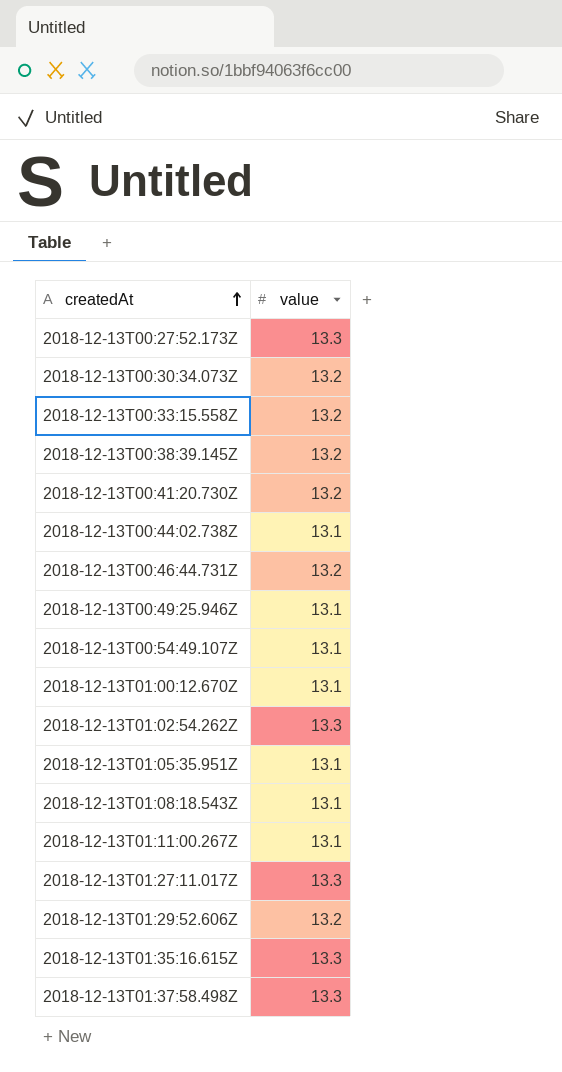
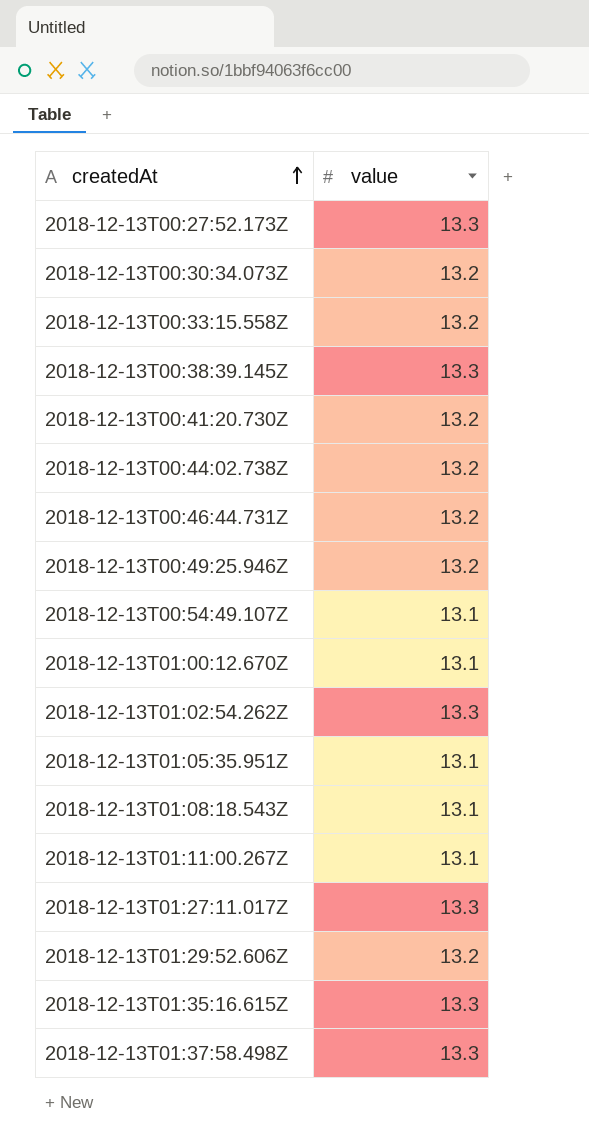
2018-12-13T00:38:39.145Z | value: 13.2 -> 13.3
2018-12-13T00:44:02.738Z | value: 13.1 -> 13.2
2018-12-13T00:49:25.946Z | value: 13.1 -> 13.2

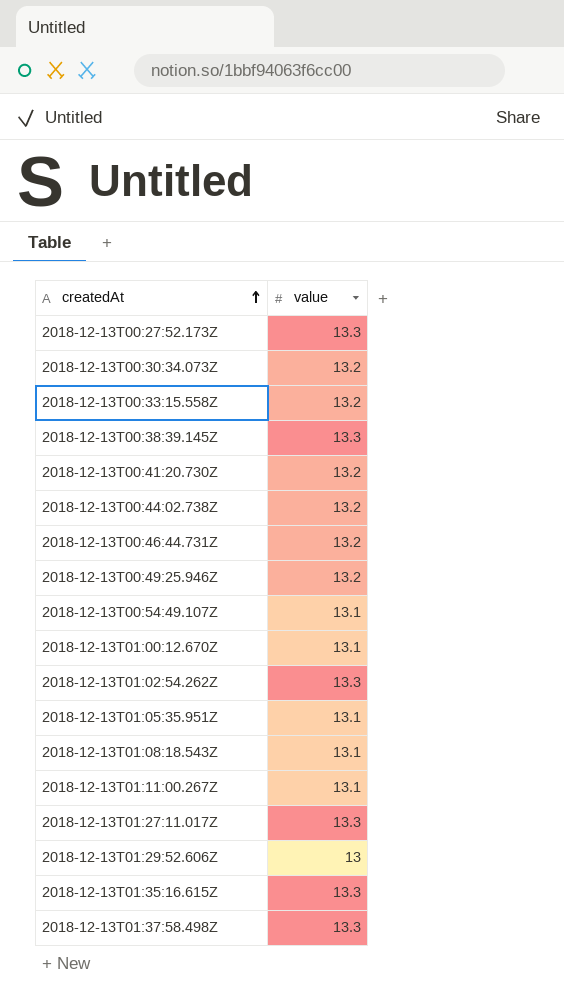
2018-12-13T01:29:52.606Z | value: 13.2 -> 13

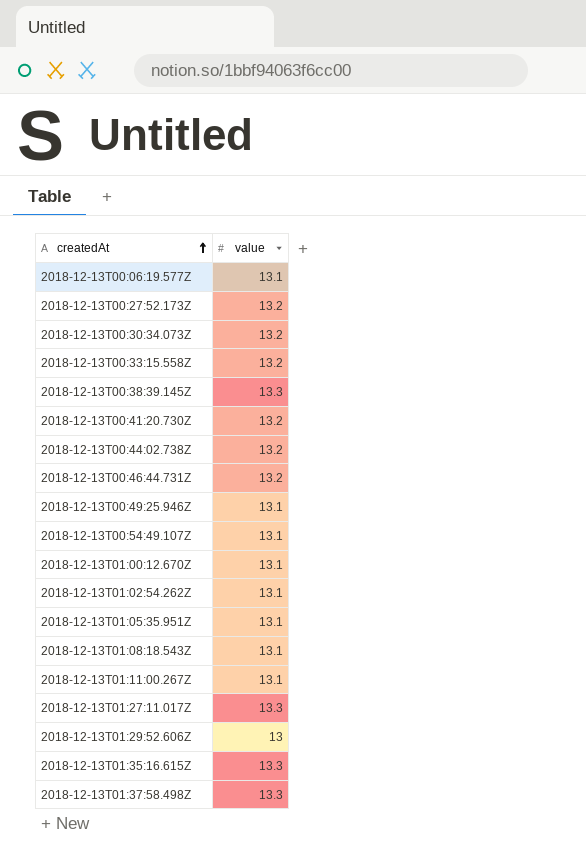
row 2018-12-13T00:06:19.577Z: none -> 13.1
2018-12-13T00:27:52.173Z | value: 13.3 -> 13.2
2018-12-13T00:49:25.946Z | value: 13.2 -> 13.1
2018-12-13T01:02:54.262Z | value: 13.3 -> 13.1

